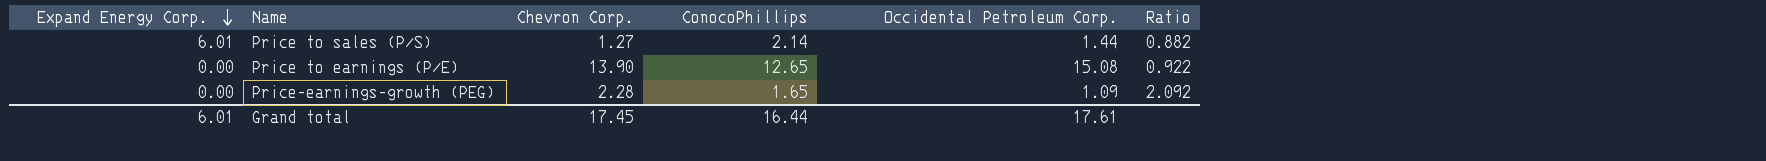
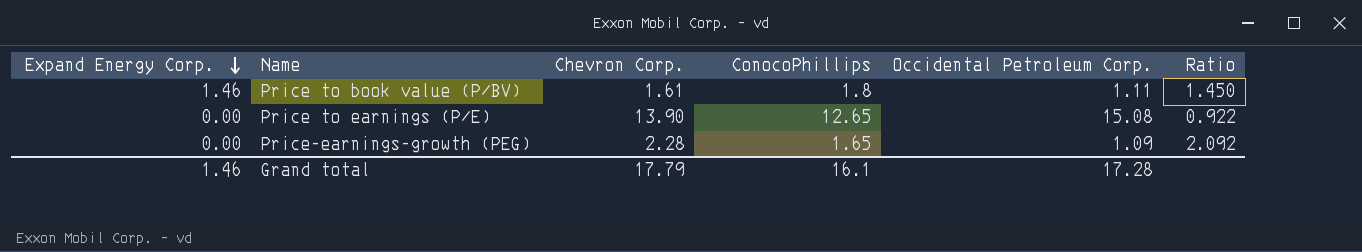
row Price to sales (P/S): 6.01 | 1.27 | 2.14 | 1.44 | 0.882 -> none
row Price to book value (P/BV): none -> 1.46 | 1.61 | 1.8 | 1.11 | 1.450
Grand total | Expand Energy Corp.: 6.01 -> 1.46
Grand total | Chevron Corp.: 17.45 -> 17.79
Grand total | ConocoPhillips: 16.44 -> 16.1
Grand total | Occidental Petroleum Corp.: 17.61 -> 17.28

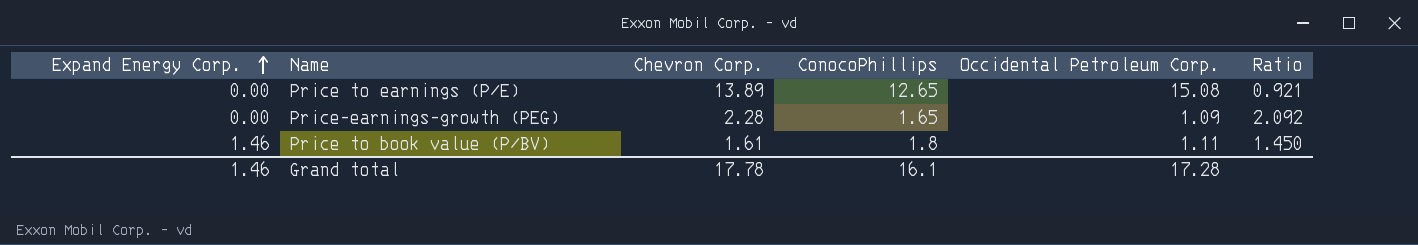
row order: Expand Energy Corp. descending -> Expand Energy Corp. ascending
Price to earnings (P/E) | Chevron Corp.: 13.90 -> 13.89
Price to earnings (P/E) | Ratio: 0.922 -> 0.921
Grand total | Chevron Corp.: 17.79 -> 17.78

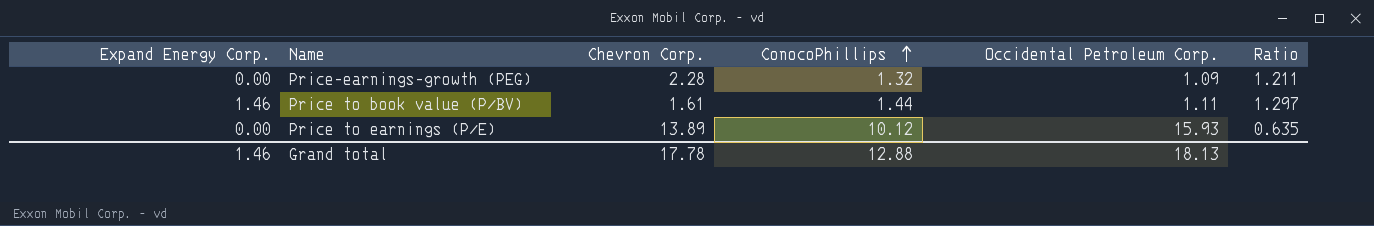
row order: Expand Energy Corp. ascending -> ConocoPhillips ascending
column Ratio | formula: [Chevron Corp.] / [Occidental Petroleum Corp.] -> [ConocoPhillips] / [Occidental Petroleum Corp.]
Price-earnings-growth (PEG) | ConocoPhillips: 1.65 -> 1.32
Price to book value (P/BV) | ConocoPhillips: 1.8 -> 1.44
Price to earnings (P/E) | ConocoPhillips: 12.65 -> 10.12
Price to earnings (P/E) | Occidental Petroleum Corp.: 15.08 -> 15.93
Grand total | ConocoPhillips: 16.1 -> 12.88
Grand total | Occidental Petroleum Corp.: 17.28 -> 18.13

